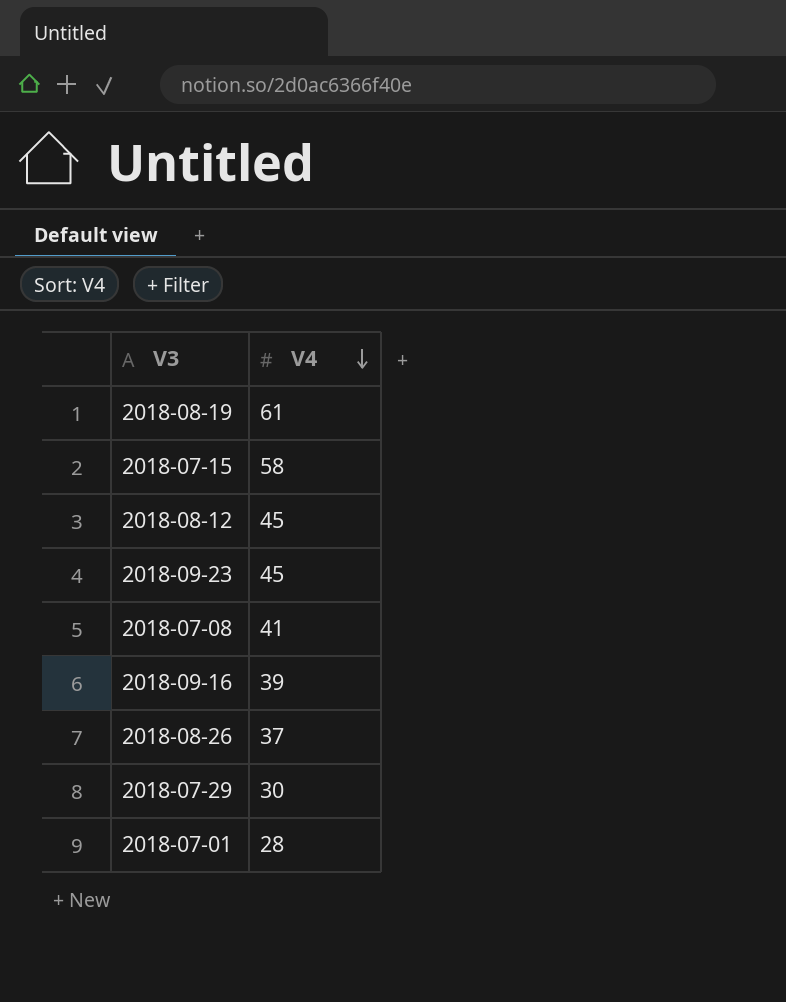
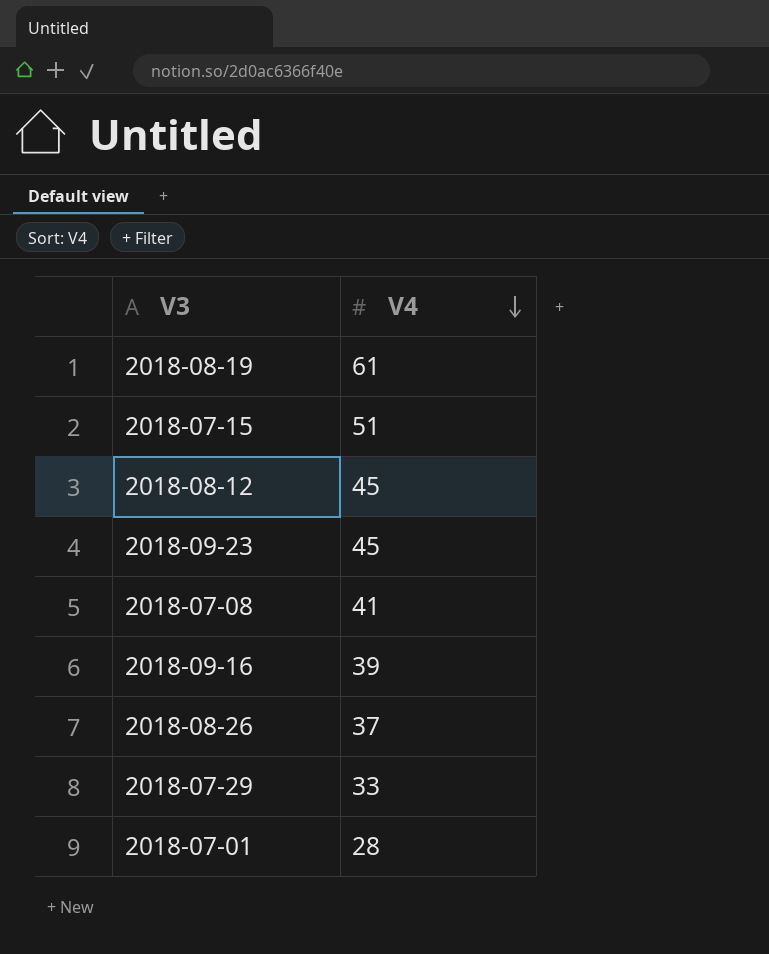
2018-07-15 | V4: 58 -> 51
2018-07-29 | V4: 30 -> 33

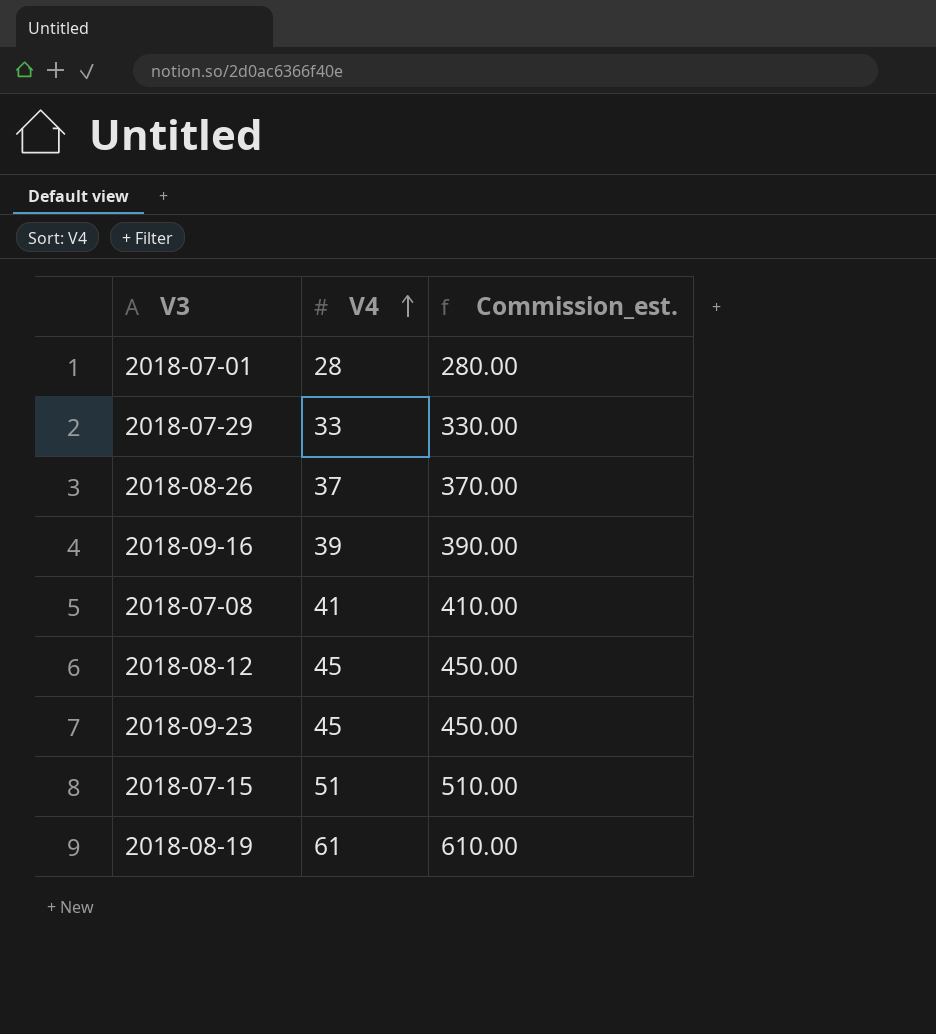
row order: V4 descending -> V4 ascending
column Commission_est. | formula: none -> [V4] * 10

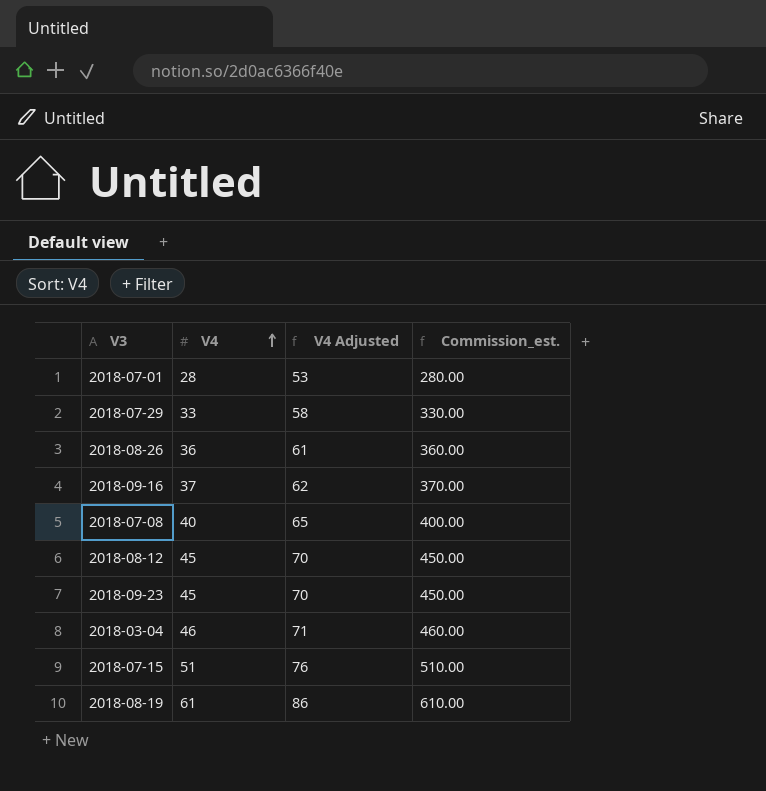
column V4 Adjusted | formula: none -> [V4] + 25
2018-08-26 | V4: 37 -> 36
2018-08-26 | Commission_est.: 370.00 -> 360.00
2018-09-16 | V4: 39 -> 37
2018-09-16 | Commission_est.: 390.00 -> 370.00
2018-07-08 | V4: 41 -> 40
2018-07-08 | Commission_est.: 410.00 -> 400.00
row 2018-03-04: none -> 46 | 71 | 460.00

